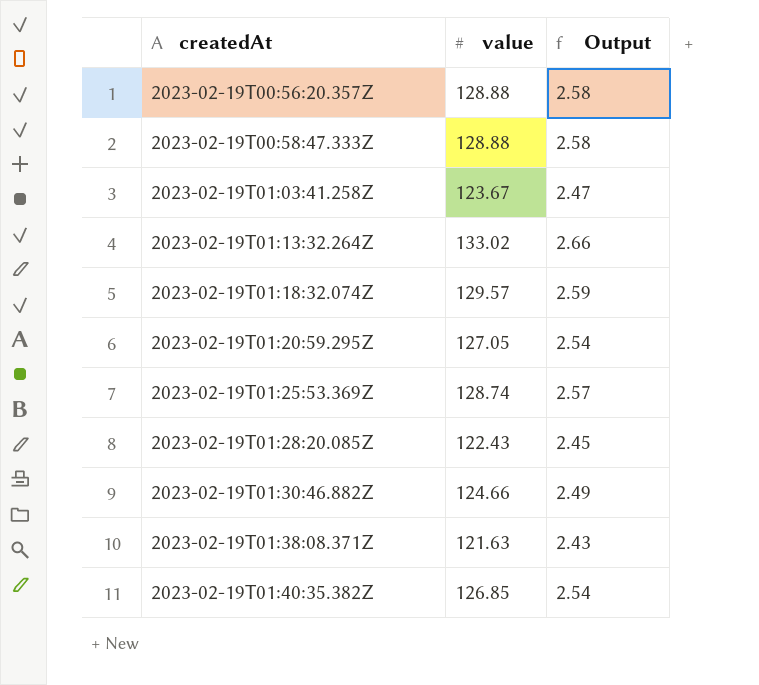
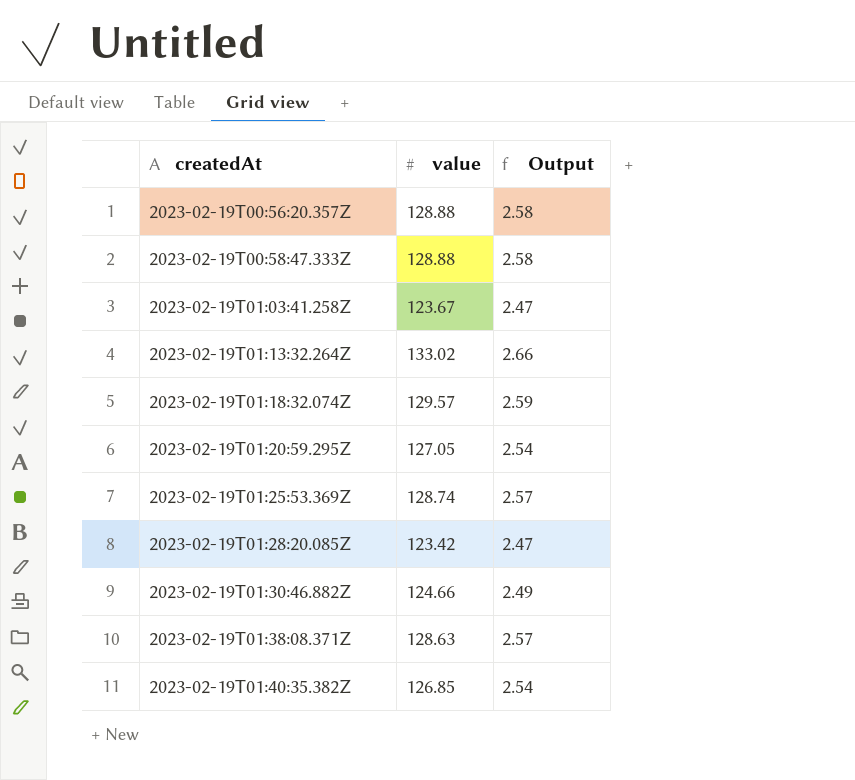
2023-02-19T01:28:20.085Z | value: 122.43 -> 123.42
2023-02-19T01:28:20.085Z | Output: 2.45 -> 2.47
2023-02-19T01:38:08.371Z | value: 121.63 -> 128.63
2023-02-19T01:38:08.371Z | Output: 2.43 -> 2.57

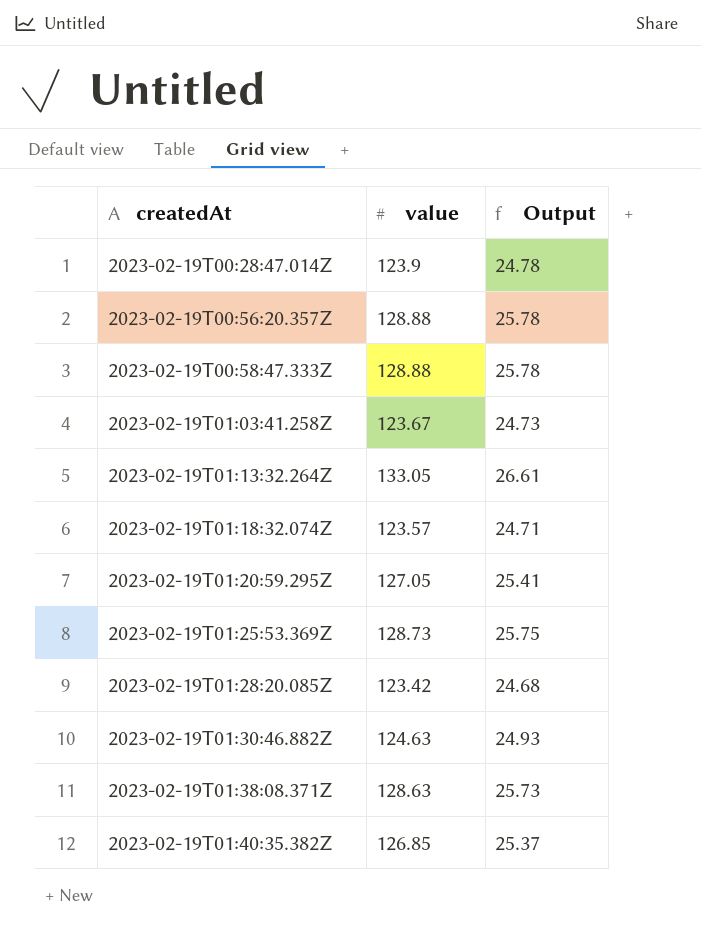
column Output | formula: [value] * 0.02 -> [value] * 0.2
row 2023-02-19T00:28:47.014Z: none -> 123.9 | 24.78
2023-02-19T01:13:32.264Z | value: 133.02 -> 133.05
2023-02-19T01:18:32.074Z | value: 129.57 -> 123.57
2023-02-19T01:25:53.369Z | value: 128.74 -> 128.73
2023-02-19T01:30:46.882Z | value: 124.66 -> 124.63

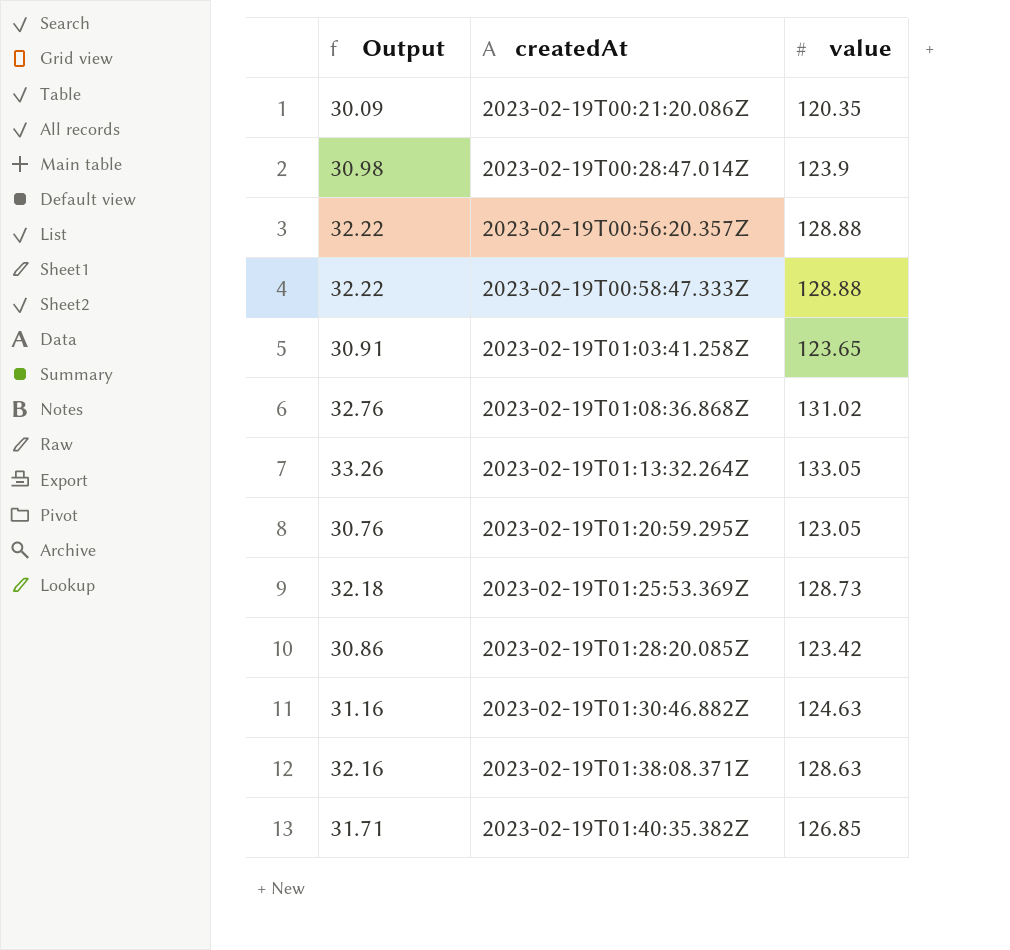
column Output | formula: [value] * 0.2 -> [value] * 0.25
column Output | position: 3 -> 1
row 2023-02-19T01:18:32.074Z: 123.57 | 24.71 -> none
row 2023-02-19T00:21:20.086Z: none -> 30.09 | 120.35
2023-02-19T01:03:41.258Z | value: 123.67 -> 123.65
row 2023-02-19T01:08:36.868Z: none -> 32.76 | 131.02
2023-02-19T01:20:59.295Z | value: 127.05 -> 123.05

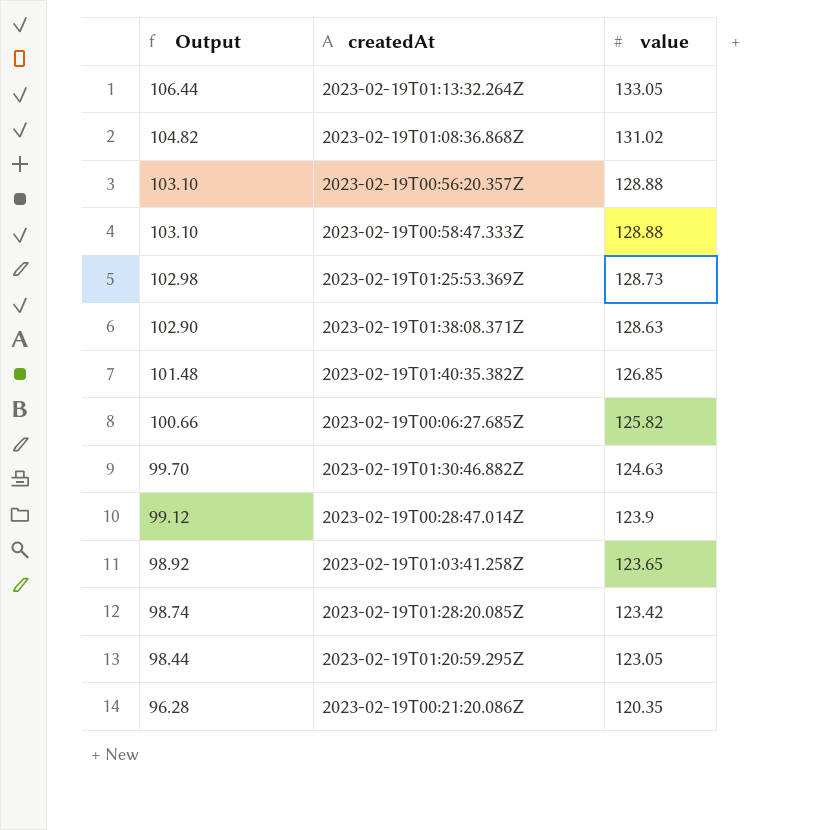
row order: createdAt ascending -> Output descending
column Output | formula: [value] * 0.25 -> [value] * 0.8
row 2023-02-19T00:06:27.685Z: none -> 100.66 | 125.82

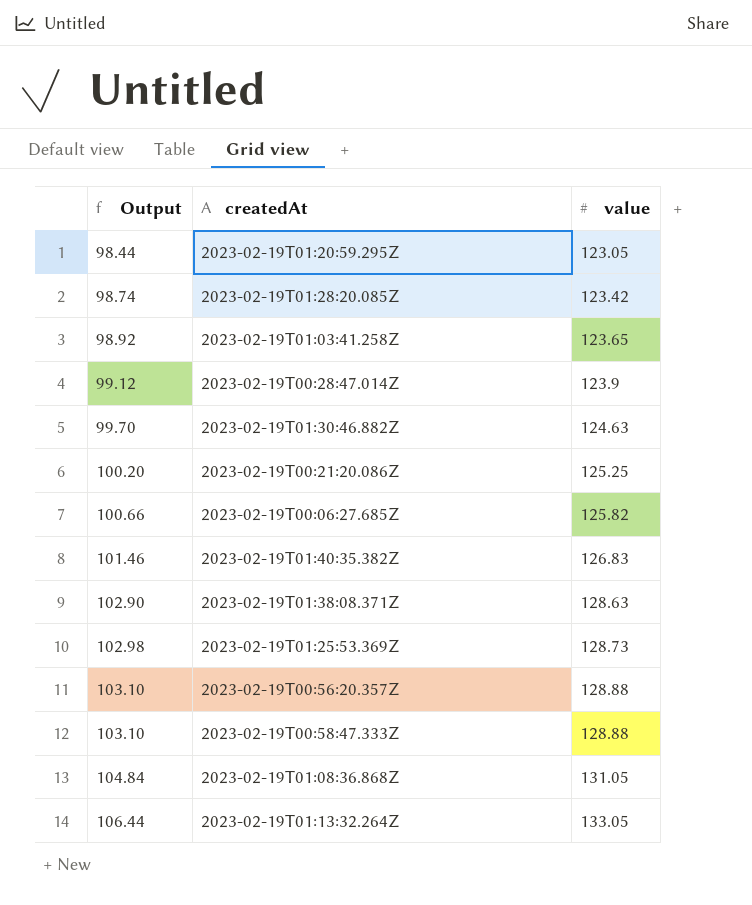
row order: Output descending -> Output ascending
2023-02-19T00:21:20.086Z | Output: 96.28 -> 100.20
2023-02-19T00:21:20.086Z | value: 120.35 -> 125.25
2023-02-19T01:40:35.382Z | Output: 101.48 -> 101.46
2023-02-19T01:40:35.382Z | value: 126.85 -> 126.83
2023-02-19T01:08:36.868Z | Output: 104.82 -> 104.84
2023-02-19T01:08:36.868Z | value: 131.02 -> 131.05

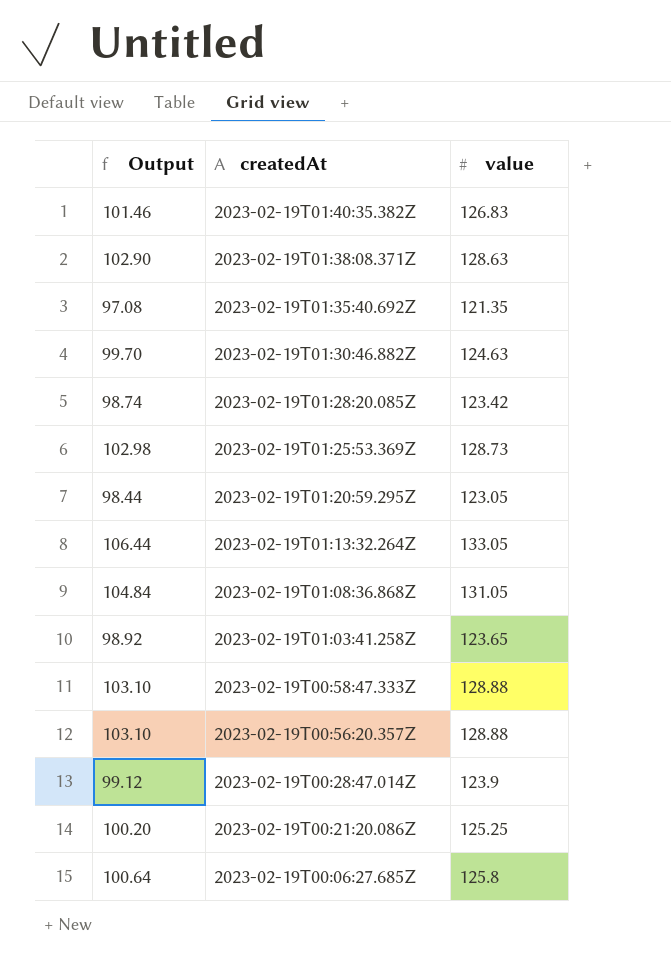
row order: Output ascending -> createdAt descending
row 2023-02-19T01:35:40.692Z: none -> 97.08 | 121.35
2023-02-19T00:06:27.685Z | Output: 100.66 -> 100.64
2023-02-19T00:06:27.685Z | value: 125.82 -> 125.8

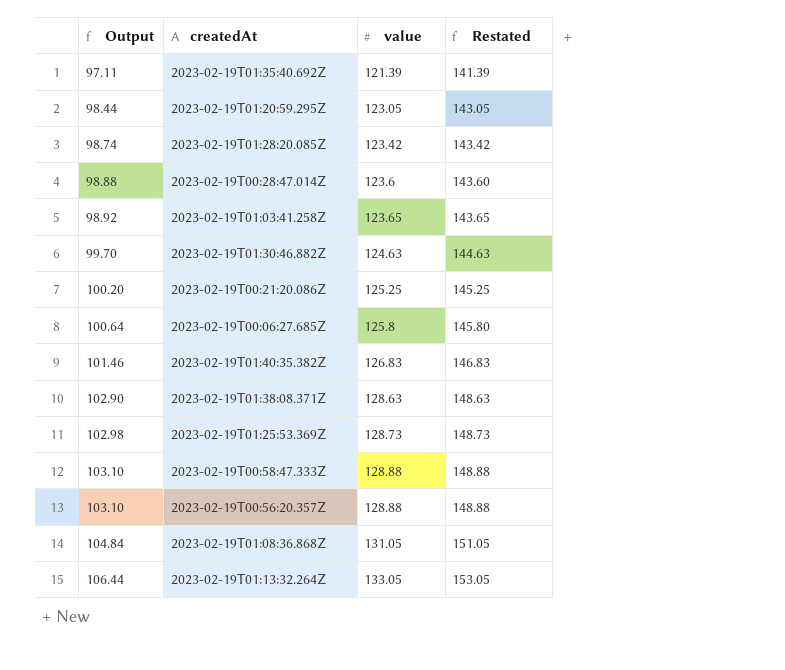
row order: createdAt descending -> Output ascending
column Restated | formula: none -> [value] + 20
2023-02-19T01:35:40.692Z | Output: 97.08 -> 97.11
2023-02-19T01:35:40.692Z | value: 121.35 -> 121.39
2023-02-19T00:28:47.014Z | Output: 99.12 -> 98.88
2023-02-19T00:28:47.014Z | value: 123.9 -> 123.6

